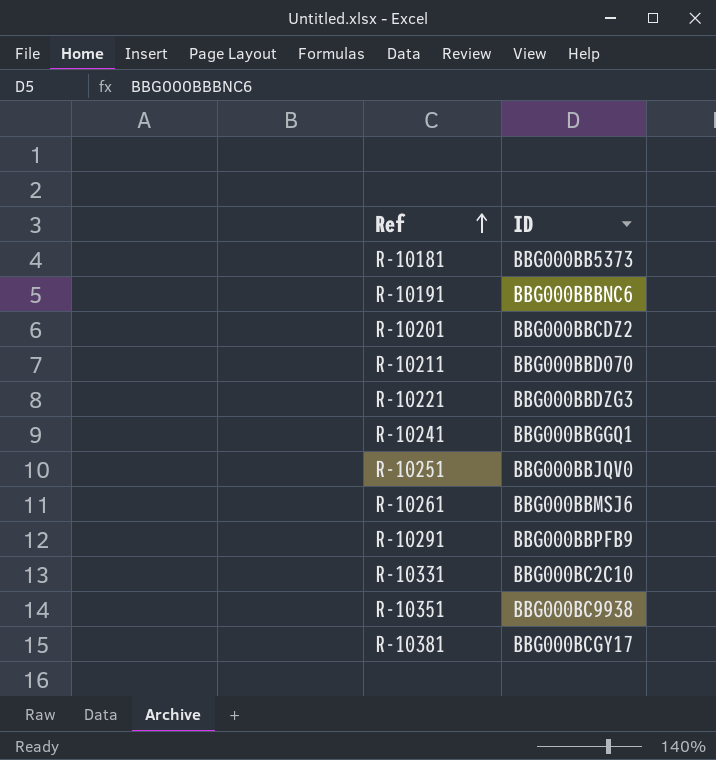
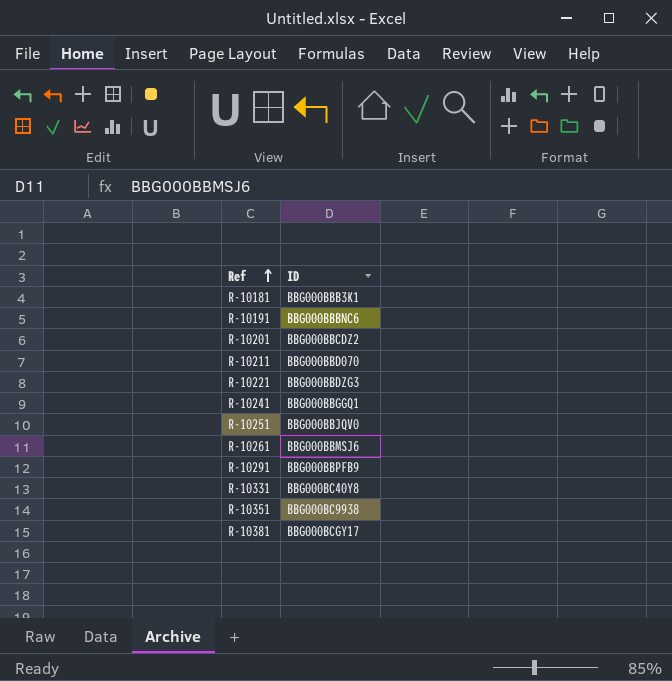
R-10181 | ID: BBG000BB5373 -> BBG000BBB3K1
R-10331 | ID: BBG000BC2C10 -> BBG000BC40Y8

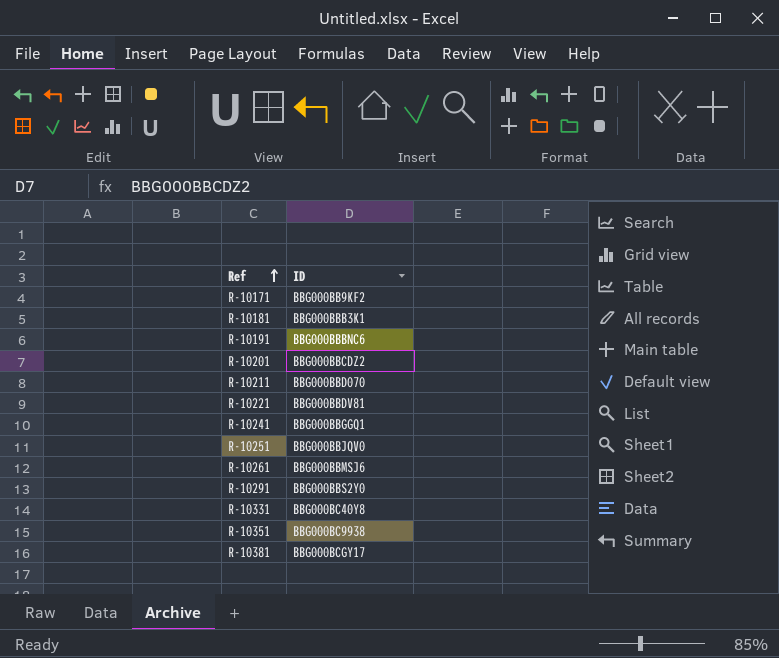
row R-10171: none -> BBG000BB9KF2
R-10221 | ID: BBG000BBDZG3 -> BBG000BBDV81
R-10291 | ID: BBG000BBPFB9 -> BBG000BBS2Y0

